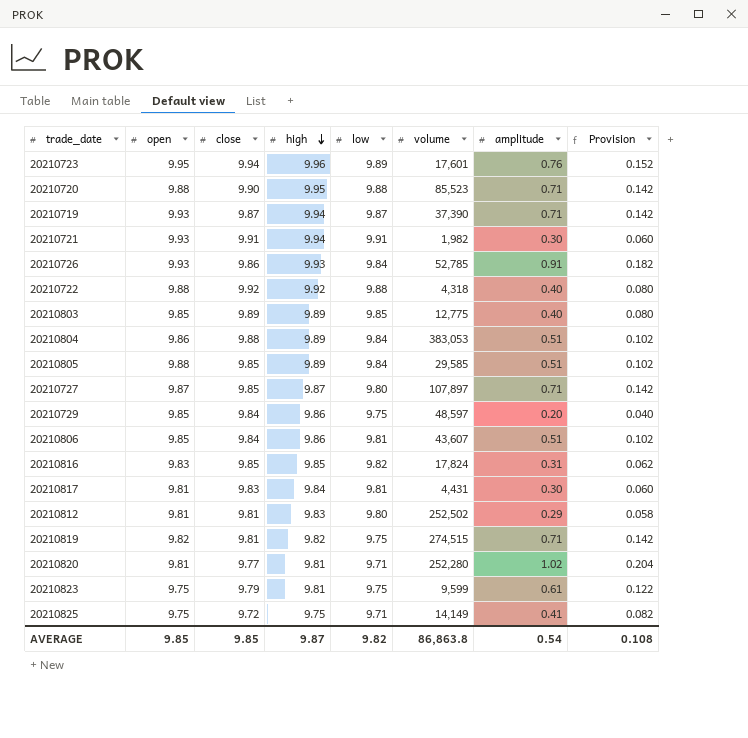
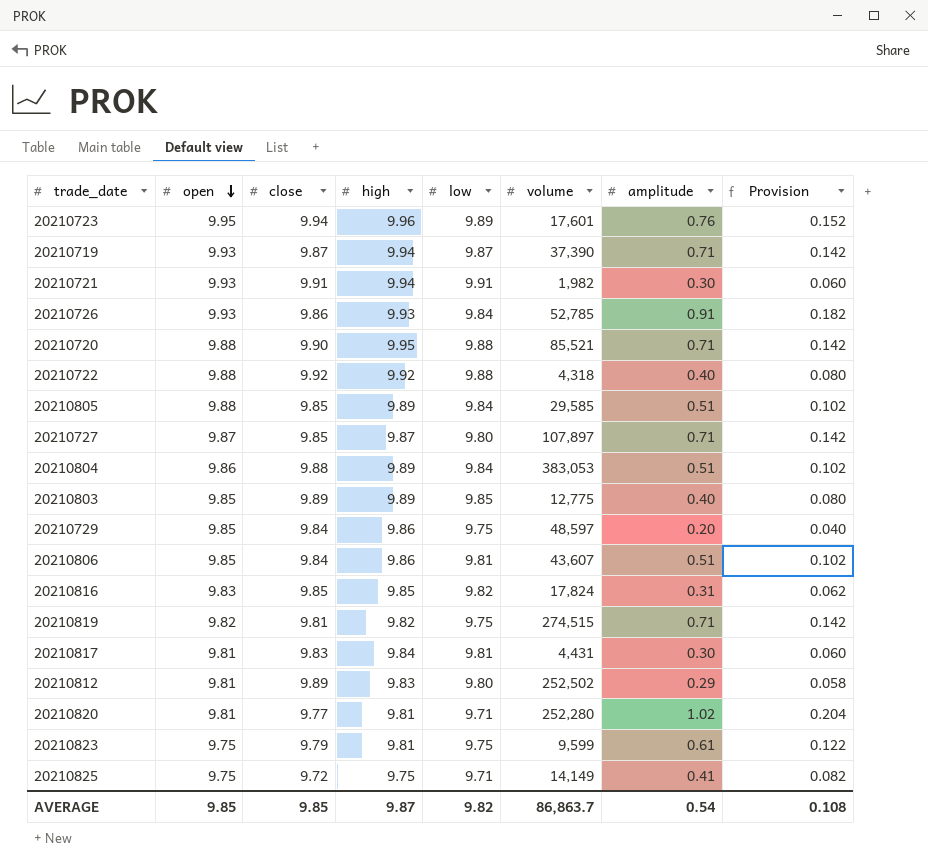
row order: high descending -> open descending
20210720 | volume: 85,523 -> 85,521
20210812 | close: 9.81 -> 9.89
AVERAGE | volume: 86,863.8 -> 86,863.7

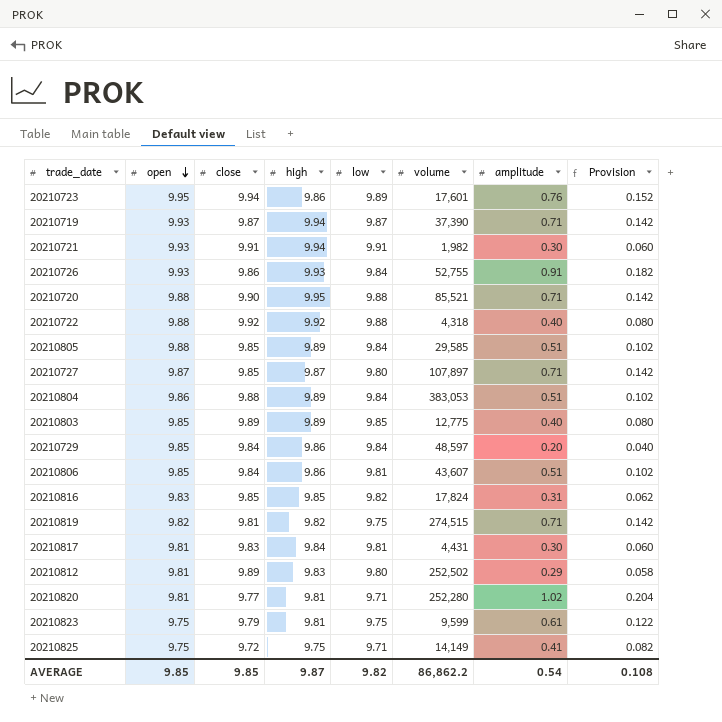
20210723 | high: 9.96 -> 9.86
20210726 | volume: 52,785 -> 52,755
20210729 | low: 9.75 -> 9.84
AVERAGE | volume: 86,863.7 -> 86,862.2

